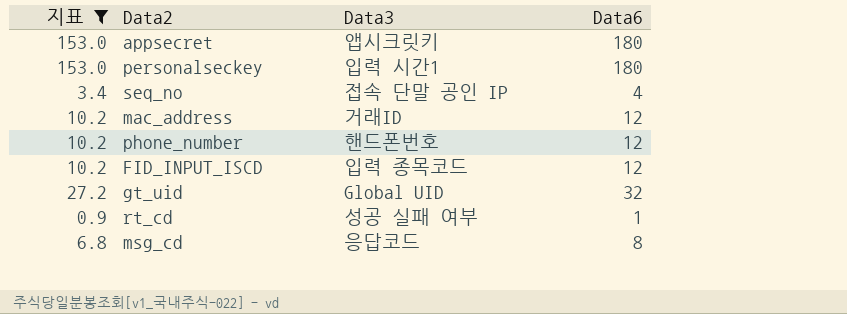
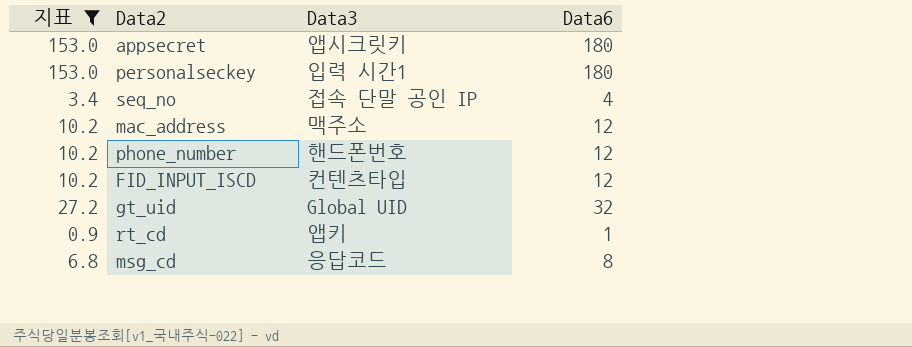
mac_address | Data3: 거래ID -> 맥주소
FID_INPUT_ISCD | Data3: 입력 종목코드 -> 컨텐츠타입
rt_cd | Data3: 성공 실패 여부 -> 앱키

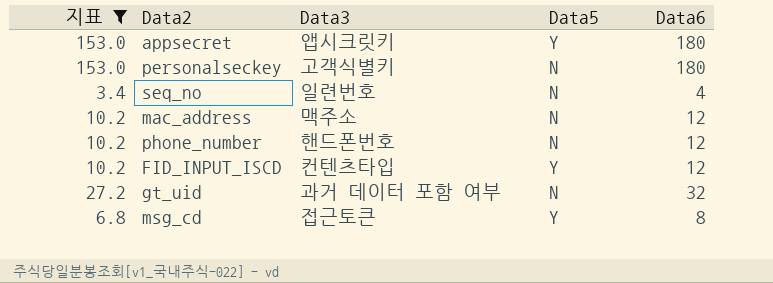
column Data5 | position: none -> 4
row rt_cd: 0.9 | 앱키 | 1 -> none
personalseckey | Data3: 입력 시간1 -> 고객식별키
seq_no | Data3: 접속 단말 공인 IP -> 일련번호
gt_uid | Data3: Global UID -> 과거 데이터 포함 여부
msg_cd | Data3: 응답코드 -> 접근토큰

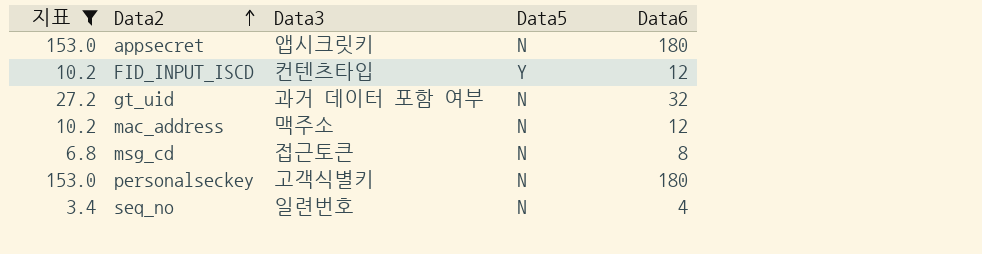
row order: none -> Data2 ascending
row phone_number: 10.2 | 핸드폰번호 | N | 12 -> none
appsecret | Data5: Y -> N
msg_cd | Data5: Y -> N

